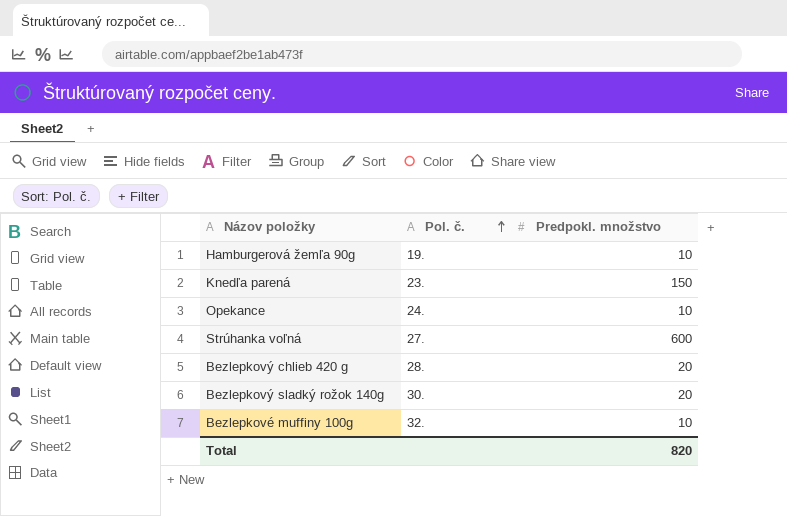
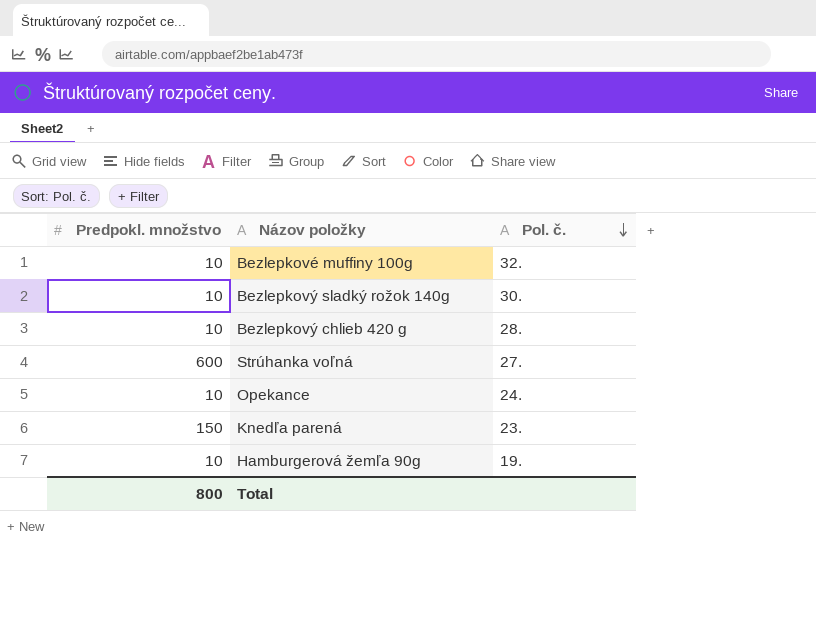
row order: Pol. č. ascending -> Pol. č. descending
column Predpokl. množstvo | position: 3 -> 1
Bezlepkový sladký rožok 140g | Predpokl. množstvo: 20 -> 10
Bezlepkový chlieb 420 g | Predpokl. množstvo: 20 -> 10
Total | Predpokl. množstvo: 820 -> 800

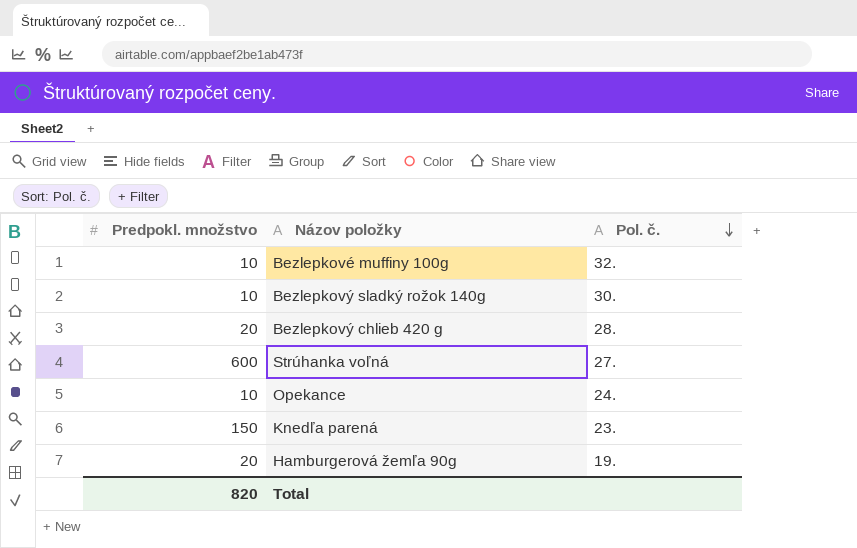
Bezlepkový chlieb 420 g | Predpokl. množstvo: 10 -> 20
Hamburgerová žemľa 90g | Predpokl. množstvo: 10 -> 20
Total | Predpokl. množstvo: 800 -> 820

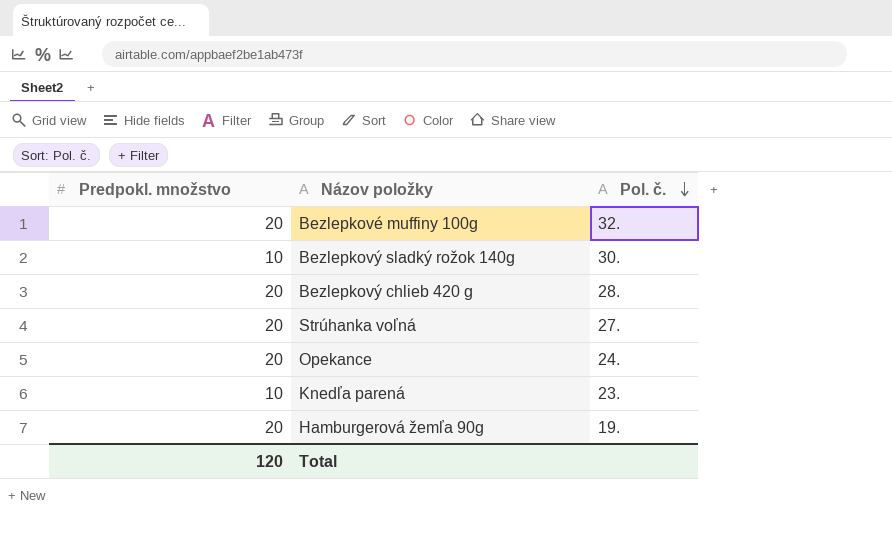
Bezlepkové muffiny 100g | Predpokl. množstvo: 10 -> 20
Strúhanka voľná | Predpokl. množstvo: 600 -> 20
Opekance | Predpokl. množstvo: 10 -> 20
Knedľa parená | Predpokl. množstvo: 150 -> 10
Total | Predpokl. množstvo: 820 -> 120

